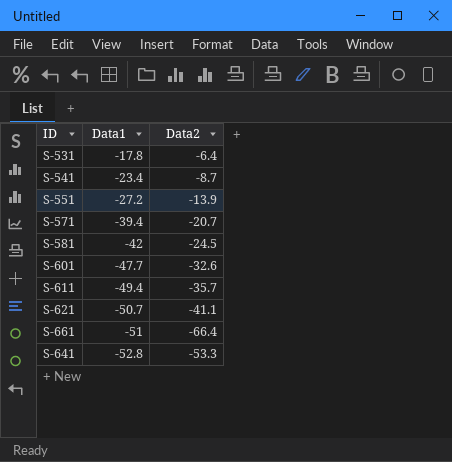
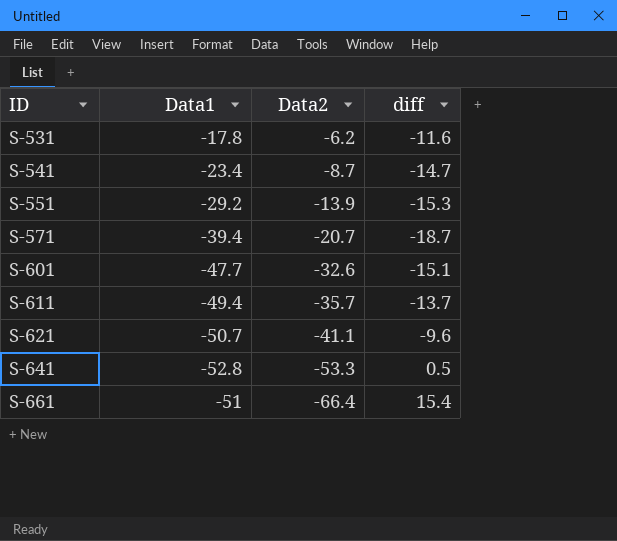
row order: Data1 descending -> ID ascending
column diff | formula: none -> [Data1] - [Data2]
row S-581: -42 | -24.5 -> none
S-531 | Data2: -6.4 -> -6.2
S-551 | Data1: -27.2 -> -29.2

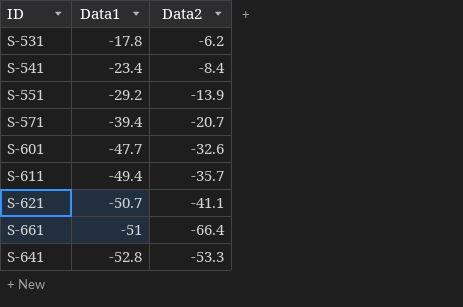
row order: ID ascending -> Data1 descending
column diff | formula: [Data1] - [Data2] -> none
S-541 | Data2: -8.7 -> -8.4

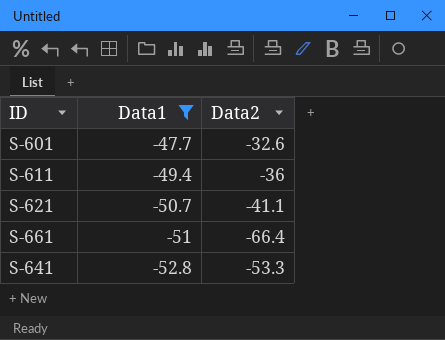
filter: none -> Data1 <= -47.7
S-611 | Data2: -35.7 -> -36

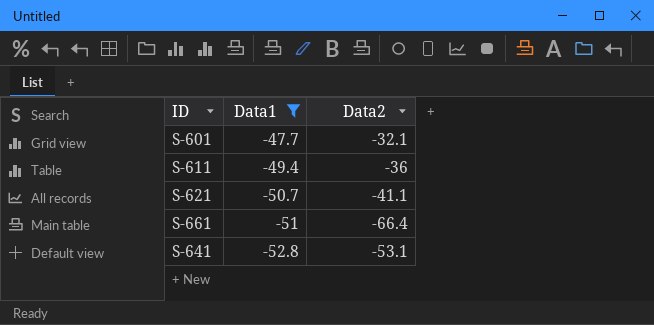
S-601 | Data2: -32.6 -> -32.1
S-641 | Data2: -53.3 -> -53.1

